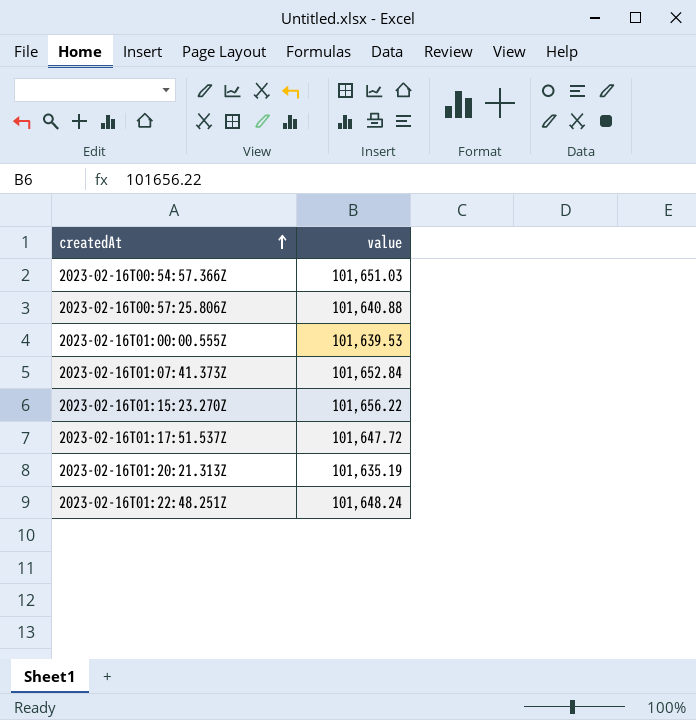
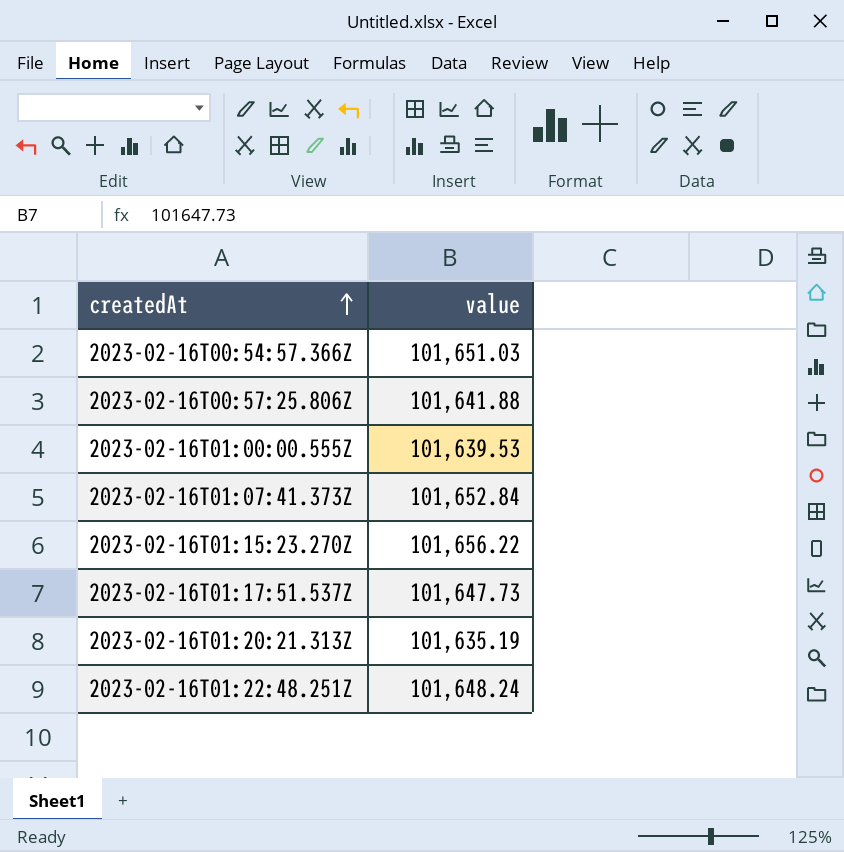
2023-02-16T00:57:25.806Z | value: 101,640.88 -> 101,641.88
2023-02-16T01:17:51.537Z | value: 101,647.72 -> 101,647.73

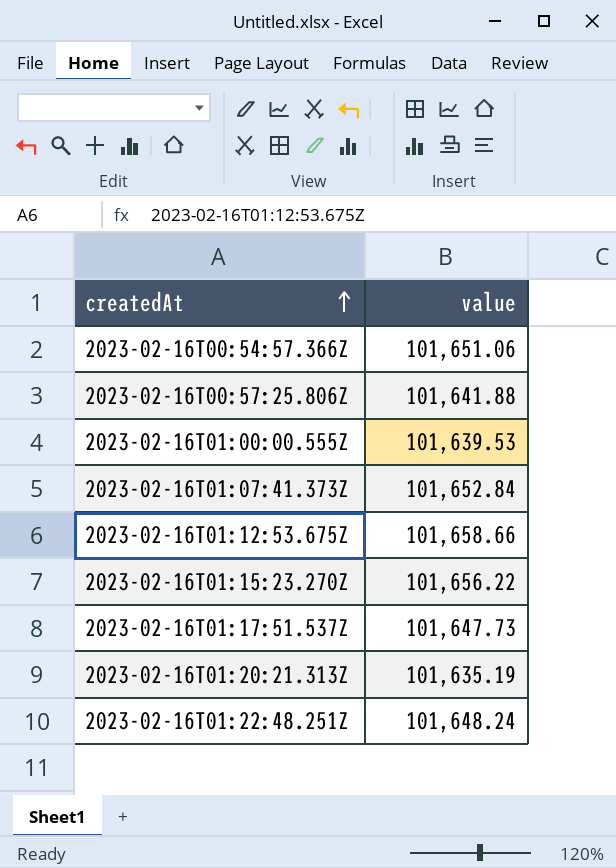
2023-02-16T00:54:57.366Z | value: 101,651.03 -> 101,651.06
row 2023-02-16T01:12:53.675Z: none -> 101,658.66

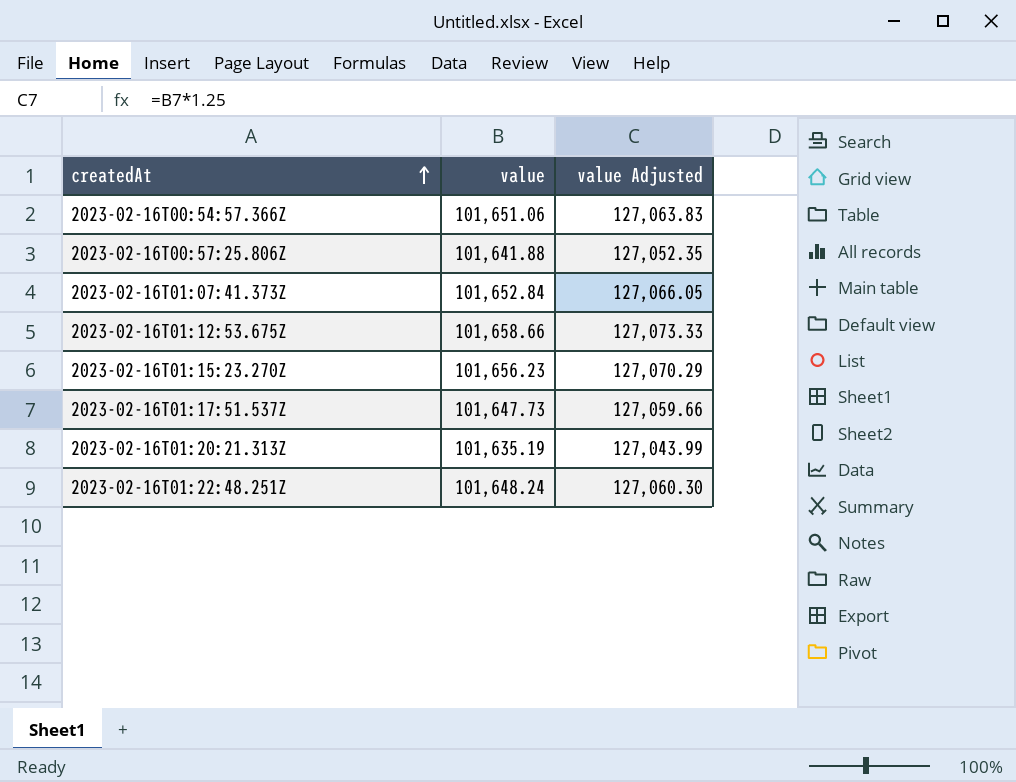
column value Adjusted | formula: none -> [value] * 1.25
row 2023-02-16T01:00:00.555Z: 101,639.53 -> none
2023-02-16T01:15:23.270Z | value: 101,656.22 -> 101,656.23

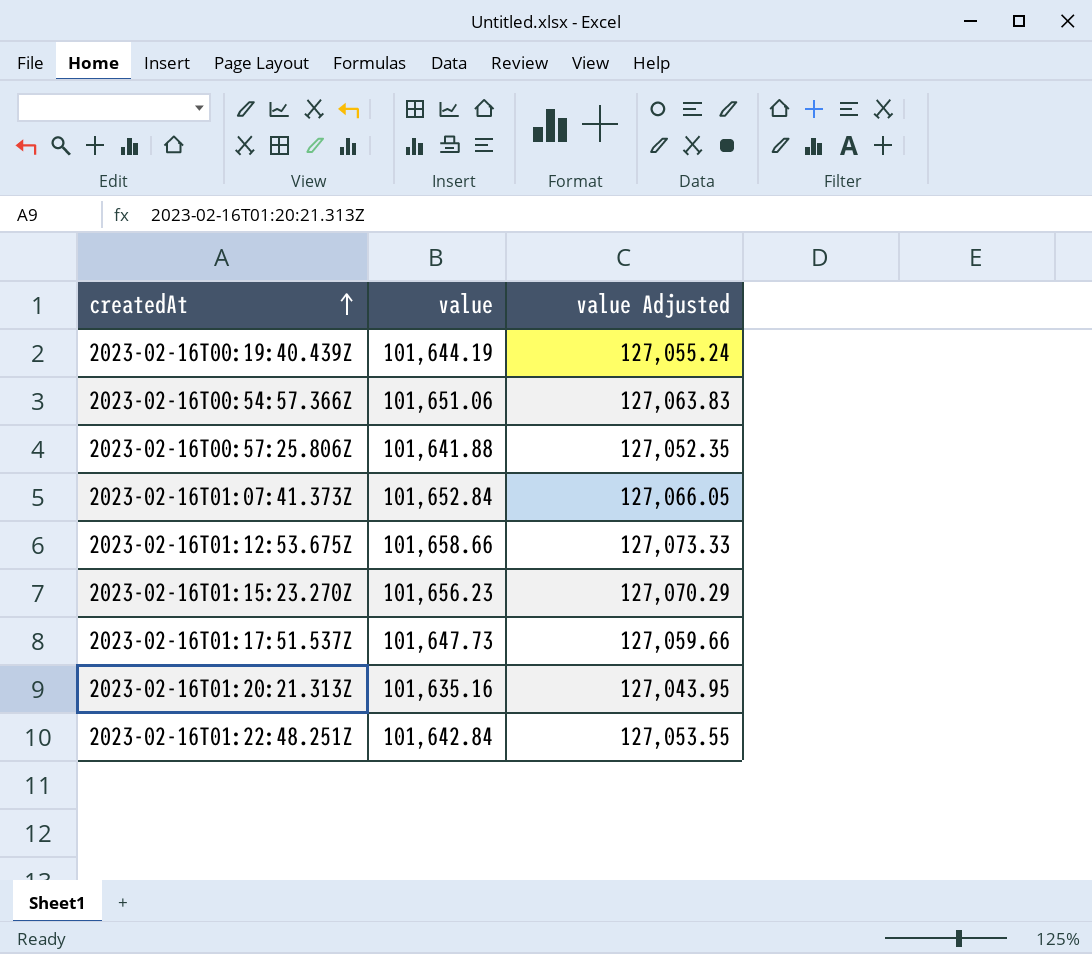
row 2023-02-16T00:19:40.439Z: none -> 101,644.19 | 127,055.24
2023-02-16T01:20:21.313Z | value: 101,635.19 -> 101,635.16
2023-02-16T01:20:21.313Z | value Adjusted: 127,043.99 -> 127,043.95
2023-02-16T01:22:48.251Z | value: 101,648.24 -> 101,642.84
2023-02-16T01:22:48.251Z | value Adjusted: 127,060.30 -> 127,053.55

